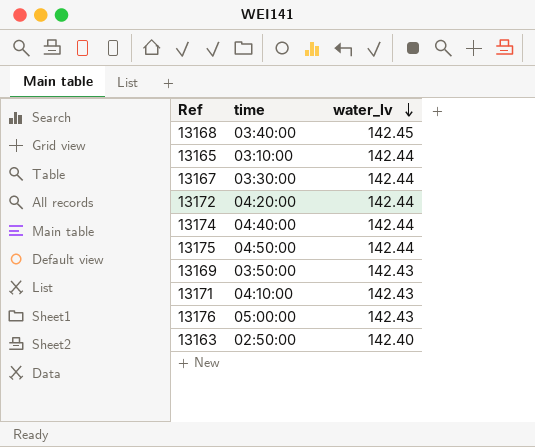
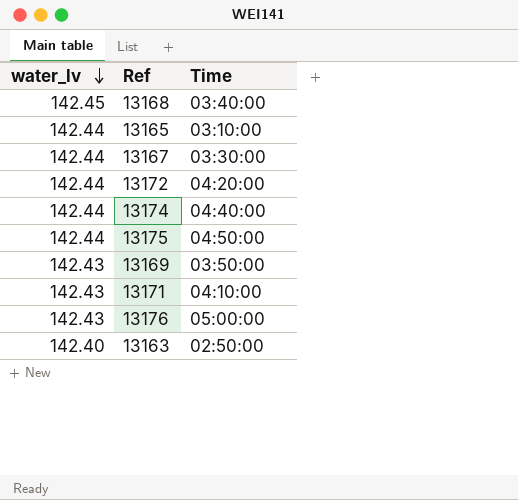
column water_lv | position: 3 -> 1
column name: time -> Time

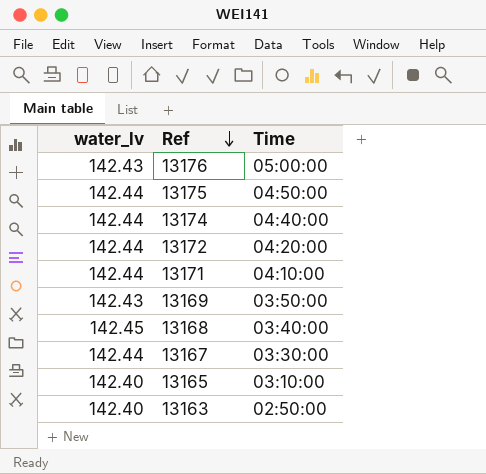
row order: water_lv descending -> Ref descending
13171 | water_lv: 142.43 -> 142.44
13165 | water_lv: 142.44 -> 142.40

